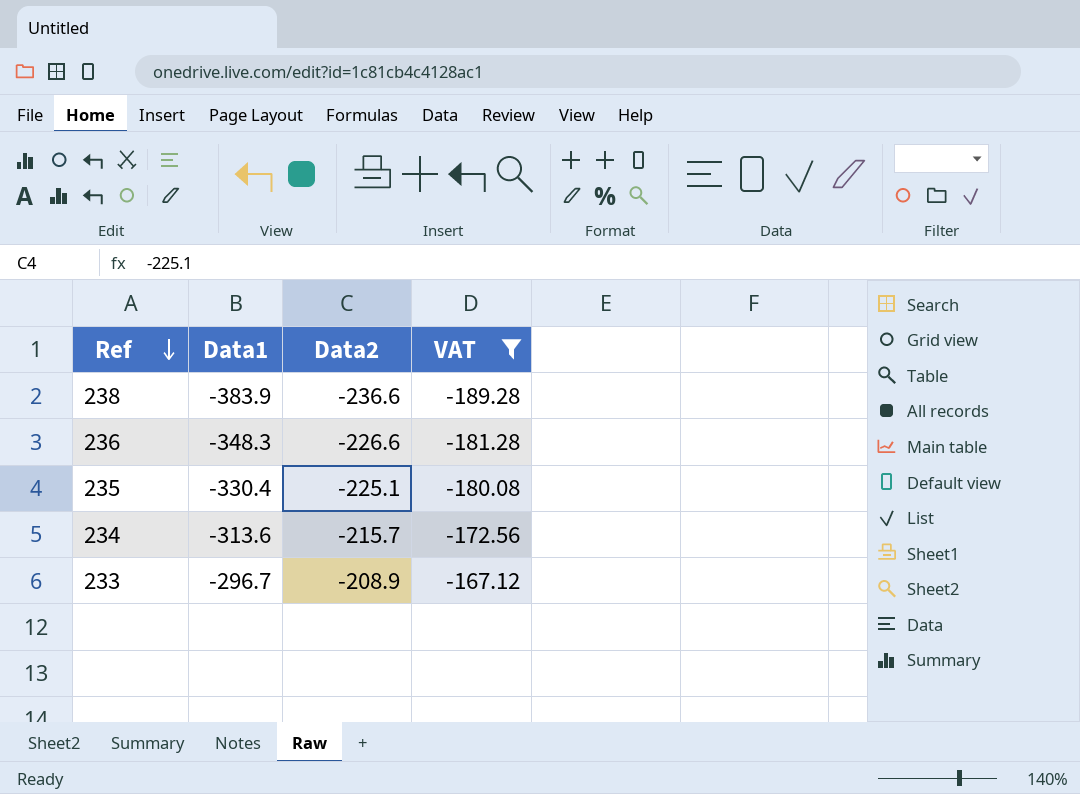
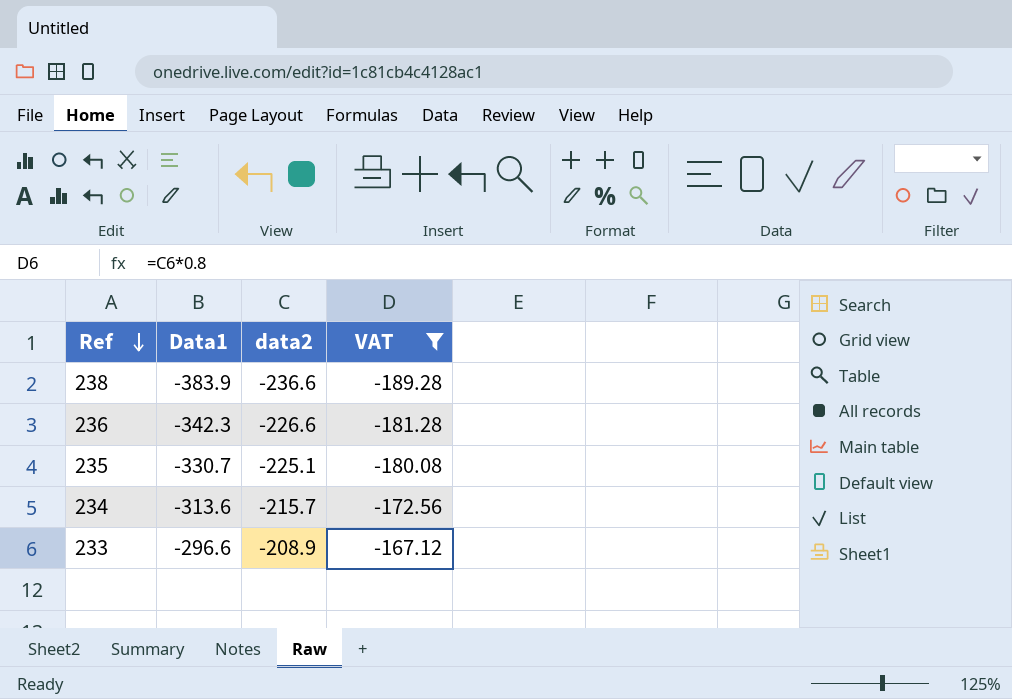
column name: Data2 -> data2
236 | Data1: -348.3 -> -342.3
235 | Data1: -330.4 -> -330.7
233 | Data1: -296.7 -> -296.6

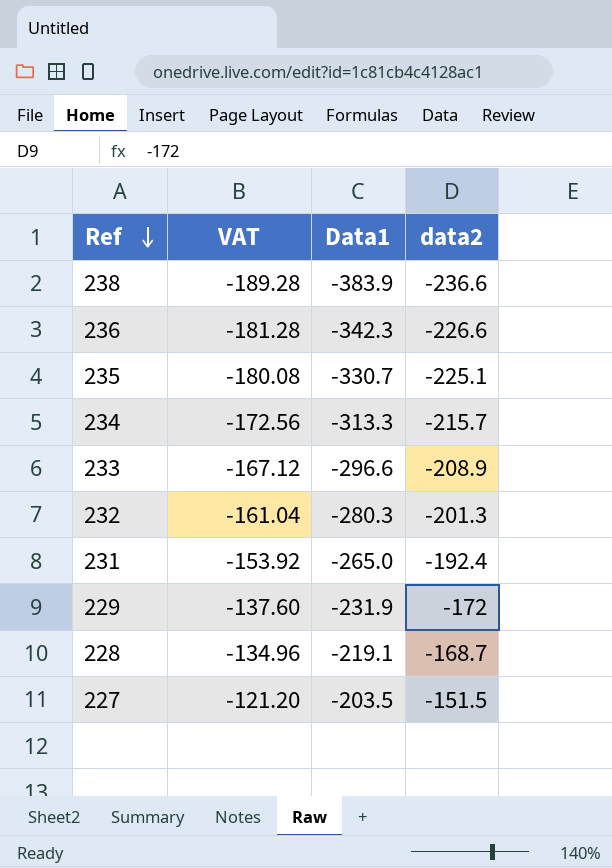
filter: VAT <= -167.12 -> none
column VAT | position: 4 -> 2
234 | Data1: -313.6 -> -313.3

